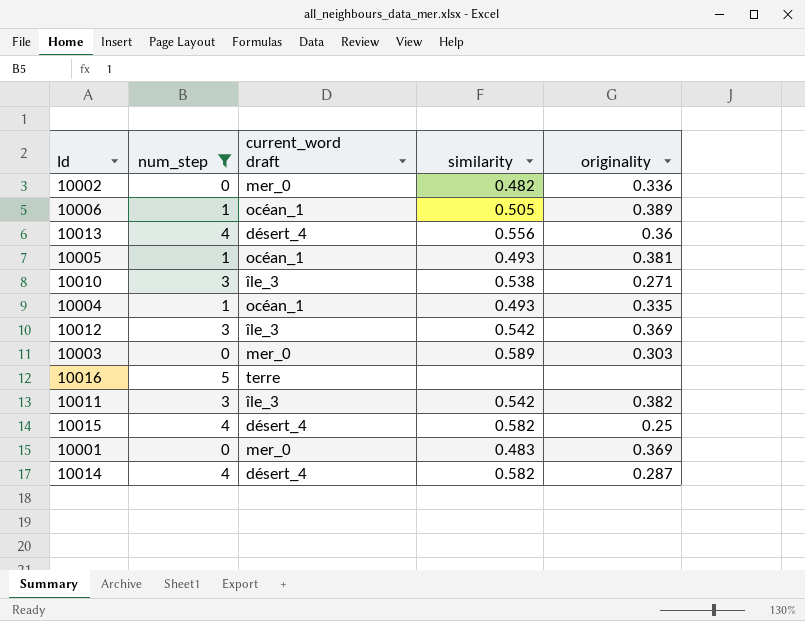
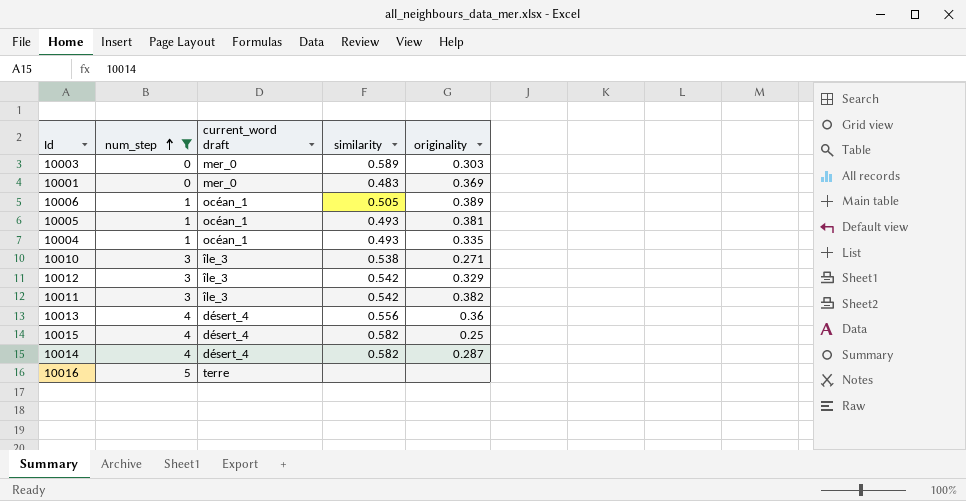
row order: none -> num_step ascending
row 10002: 0 | mer_0 | 0.482 | 0.336 -> none
10012 | originality: 0.369 -> 0.329

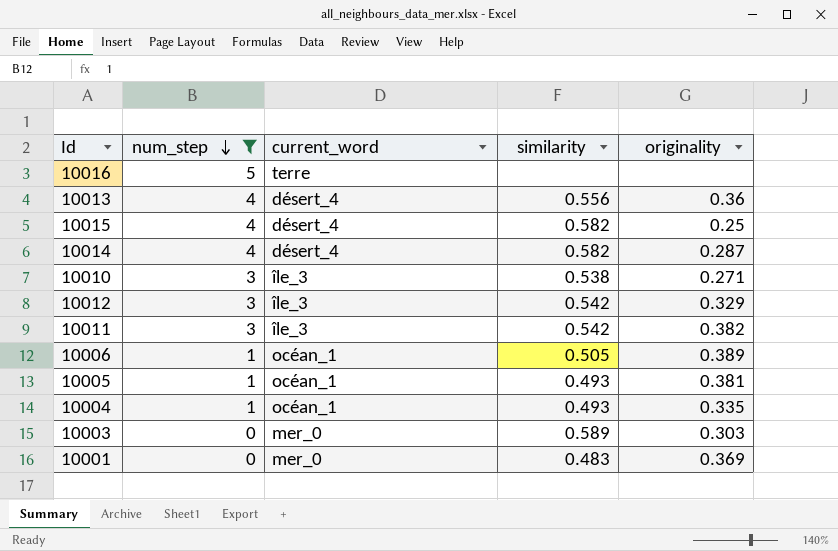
row order: num_step ascending -> num_step descending
column name: current_word draft -> current_word

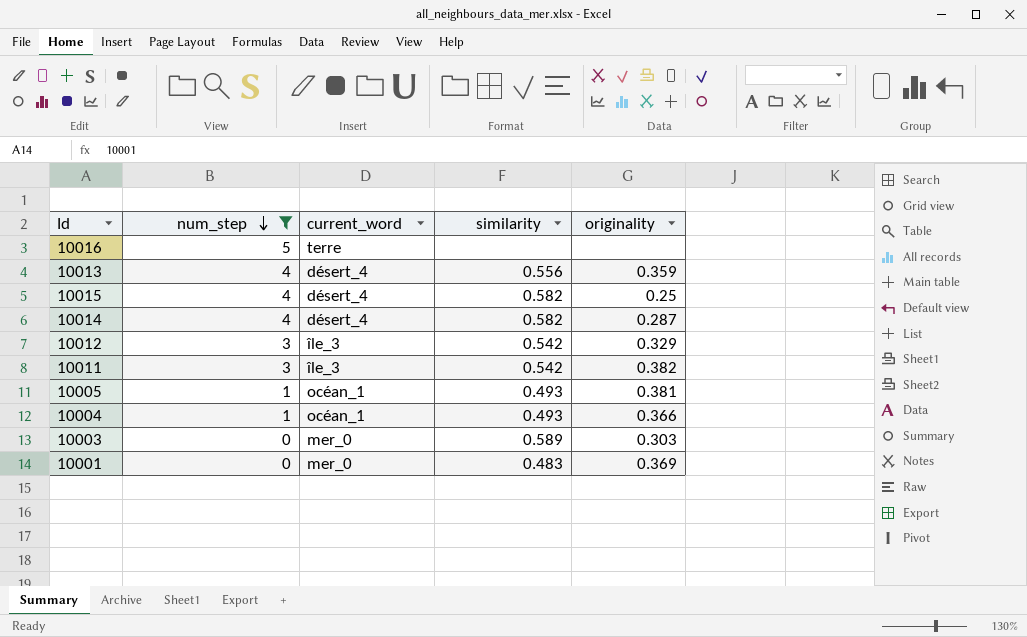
row 10010: 3 | île_3 | 0.538 | 0.271 -> none
row 10006: 1 | océan_1 | 0.505 | 0.389 -> none
10013 | originality: 0.36 -> 0.359
10004 | originality: 0.335 -> 0.366

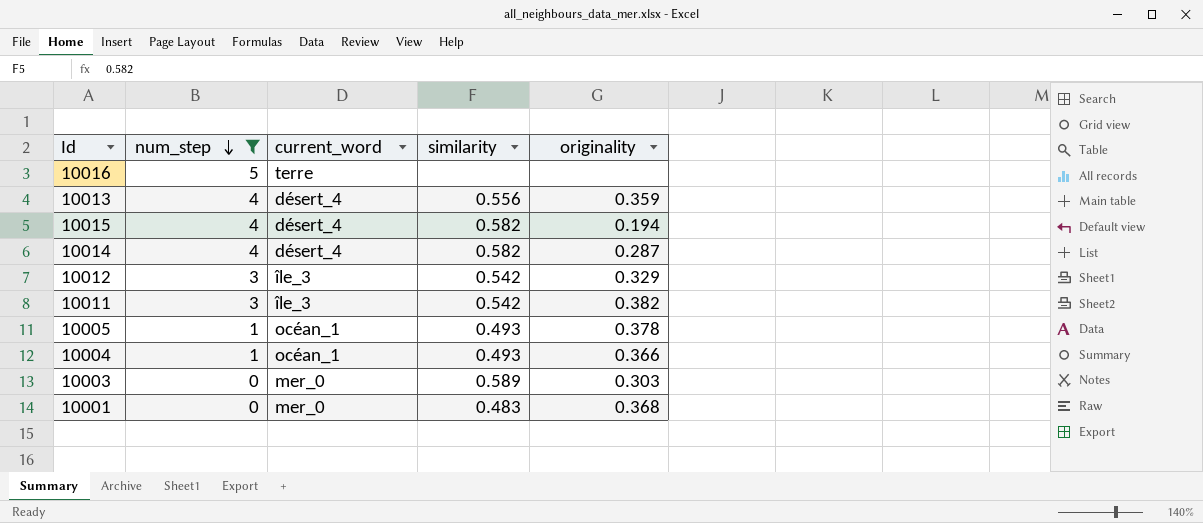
10015 | originality: 0.25 -> 0.194
10005 | originality: 0.381 -> 0.378
10001 | originality: 0.369 -> 0.368

